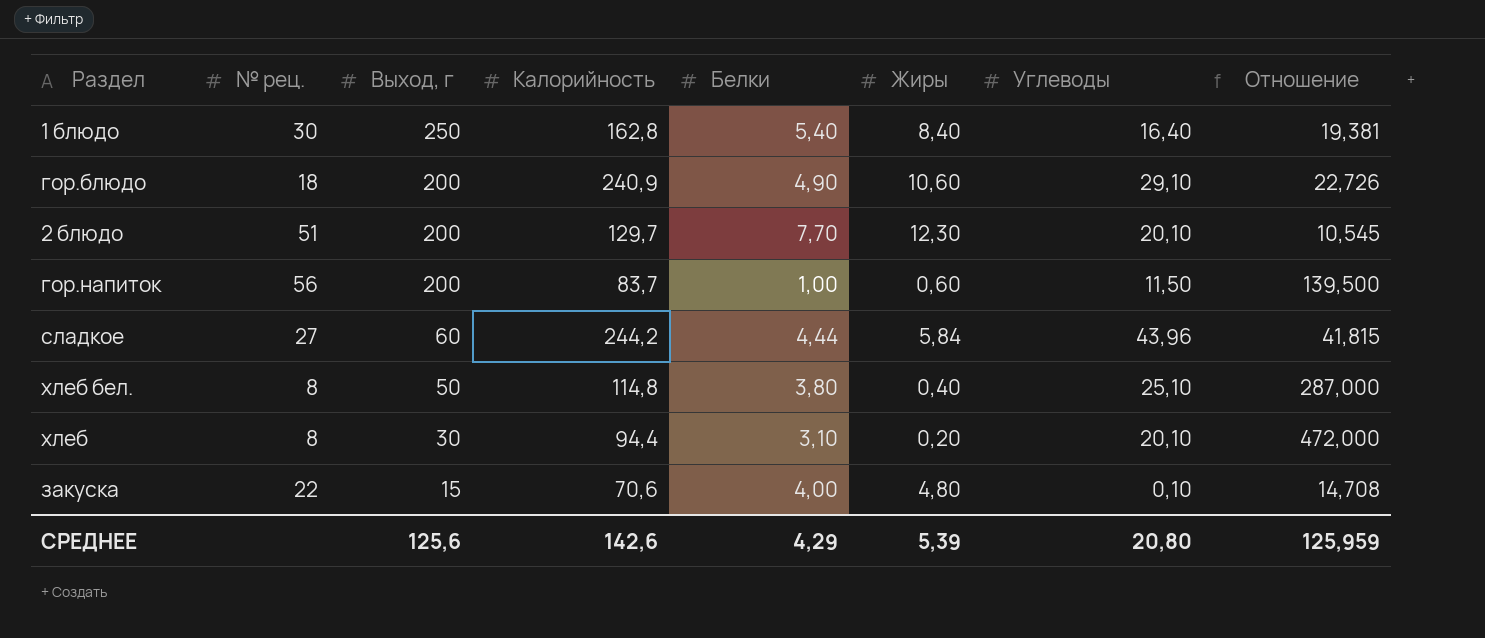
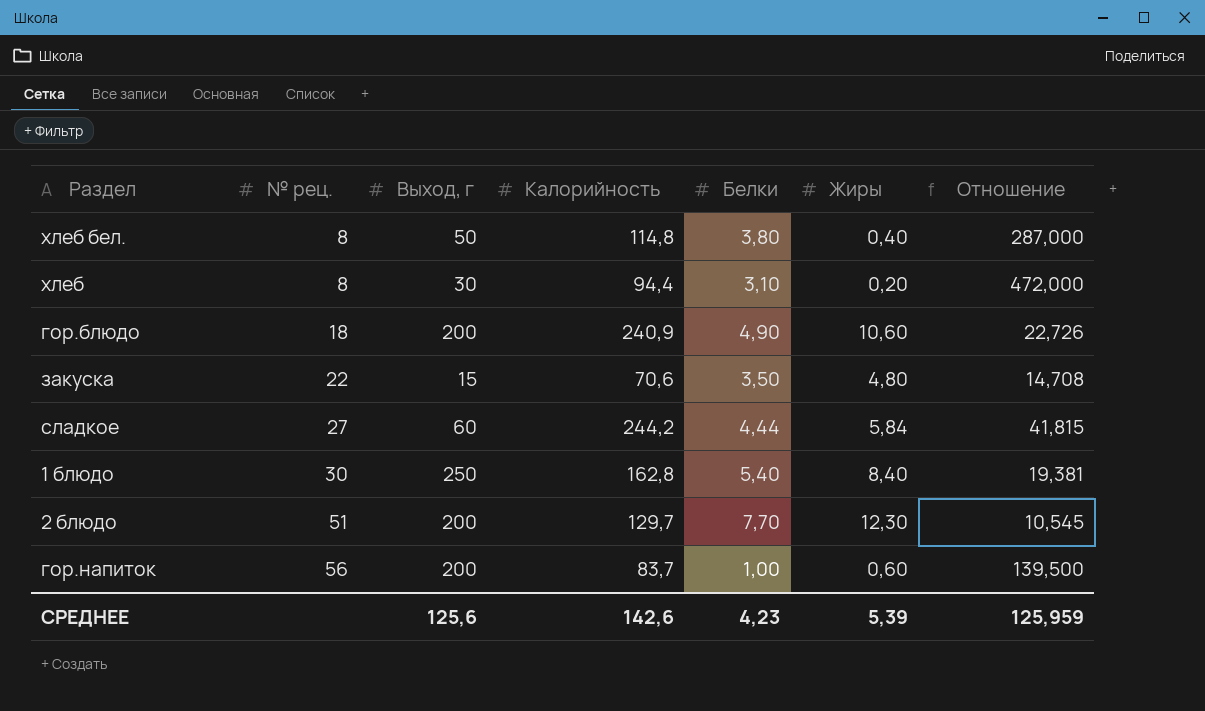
row order: Выход, г descending -> № рец. ascending
column Углеводы | position: 7 -> none
закуска | Белки: 4,00 -> 3,50
СРЕДНЕЕ | Белки: 4,29 -> 4,23

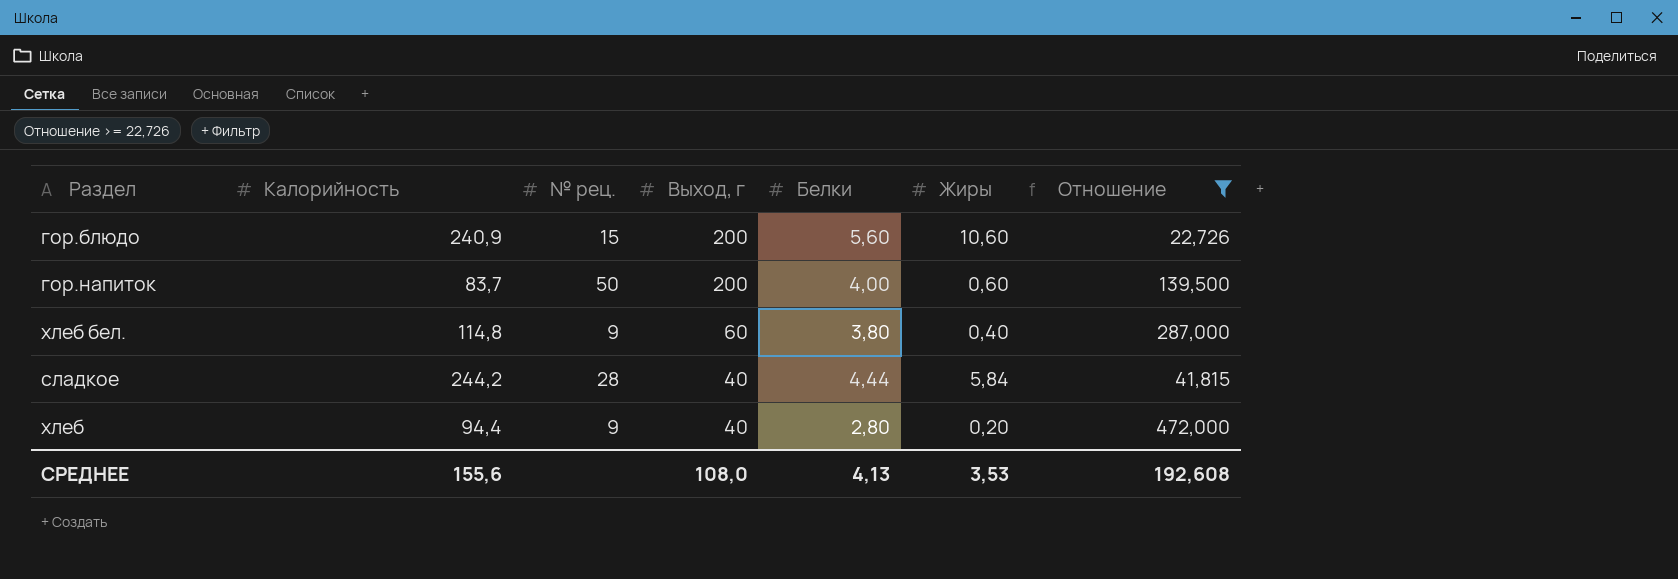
filter: none -> Отношение >= 22,726
row order: № рец. ascending -> Выход, г descending
column Калорийность | position: 4 -> 2
гор.блюдо | № рец.: 18 -> 15
гор.блюдо | Белки: 4,90 -> 5,60
гор.напиток | № рец.: 56 -> 50
гор.напиток | Белки: 1,00 -> 4,00
хлеб бел. | № рец.: 8 -> 9
хлеб бел. | Выход, г: 50 -> 60
сладкое | № рец.: 27 -> 28
сладкое | Выход, г: 60 -> 40
хлеб | № рец.: 8 -> 9
хлеб | Выход, г: 30 -> 40
хлеб | Белки: 3,10 -> 2,80
СРЕДНЕЕ | Калорийность: 142,6 -> 155,6
СРЕДНЕЕ | Выход, г: 125,6 -> 108,0
СРЕДНЕЕ | Белки: 4,23 -> 4,13
СРЕДНЕЕ | Жиры: 5,39 -> 3,53
СРЕДНЕЕ | Отношение: 125,959 -> 192,608

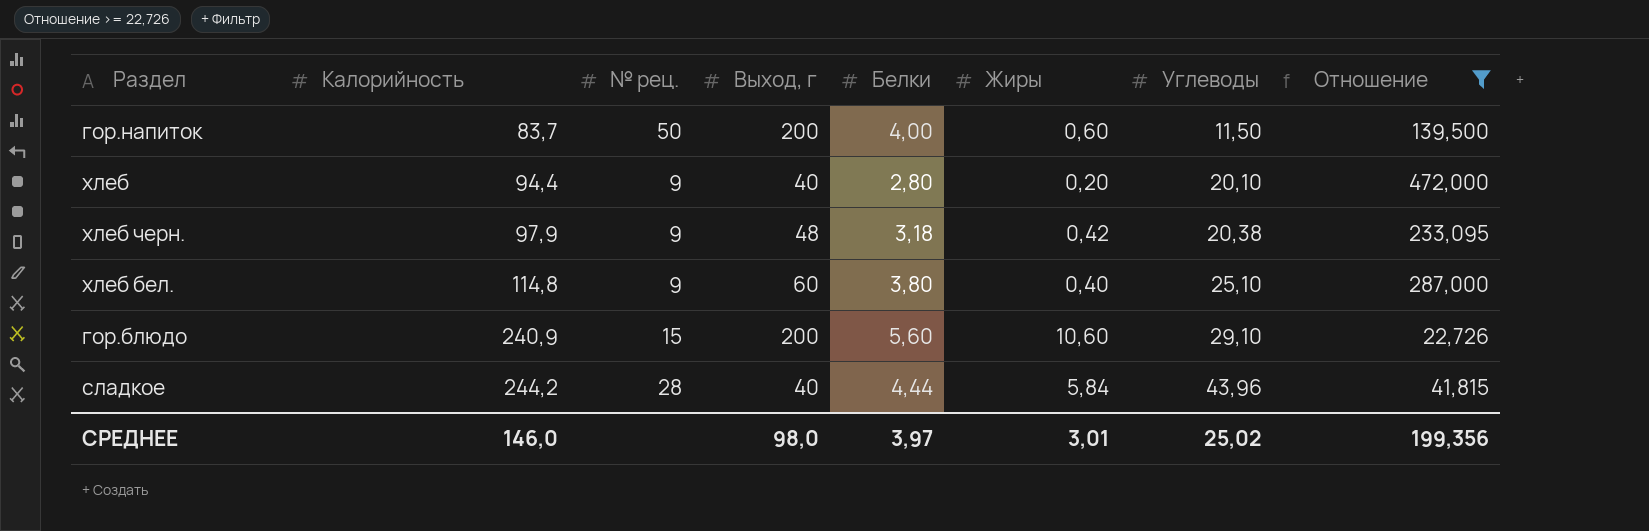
row order: Выход, г descending -> Калорийность ascending
column Углеводы | position: none -> 7
row хлеб черн.: none -> 97,9 | 9 | 48 | 3,18 | 0,42 | 20,38 | 233,095
СРЕДНЕЕ | Калорийность: 155,6 -> 146,0
СРЕДНЕЕ | Выход, г: 108,0 -> 98,0
СРЕДНЕЕ | Белки: 4,13 -> 3,97
СРЕДНЕЕ | Жиры: 3,53 -> 3,01
СРЕДНЕЕ | Отношение: 192,608 -> 199,356

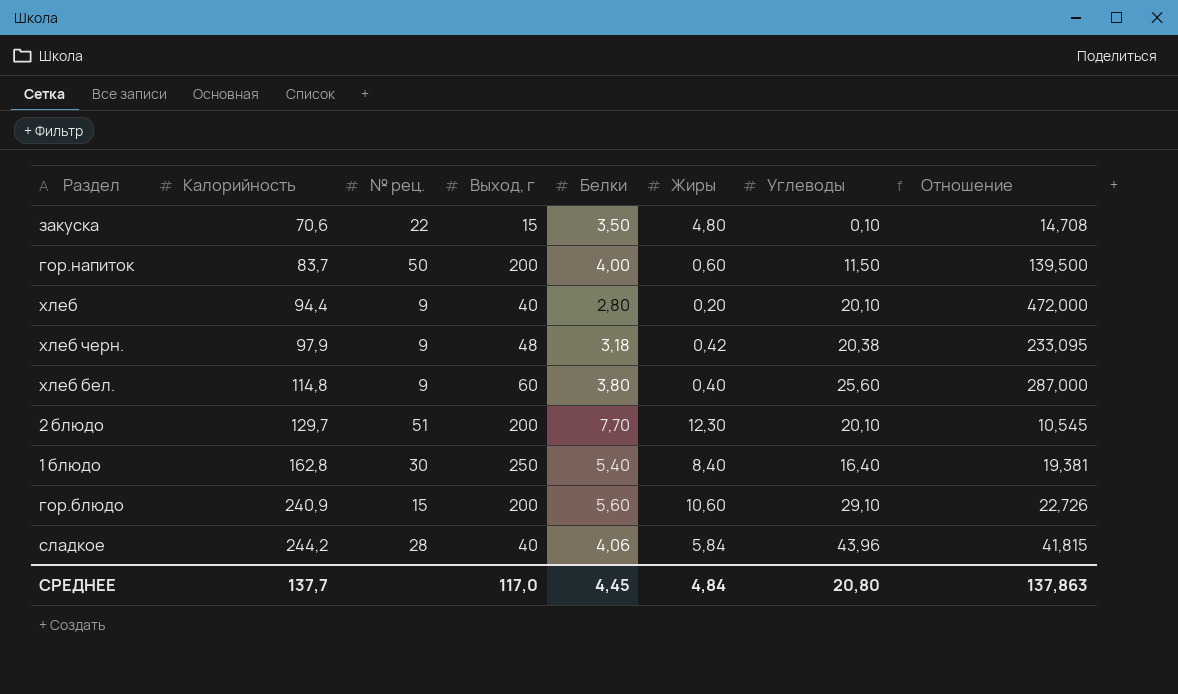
filter: Отношение >= 22,726 -> none
хлеб бел. | Углеводы: 25,10 -> 25,60
сладкое | Белки: 4,44 -> 4,06
СРЕДНЕЕ | Калорийность: 146,0 -> 137,7
СРЕДНЕЕ | Выход, г: 98,0 -> 117,0
СРЕДНЕЕ | Белки: 3,97 -> 4,45
СРЕДНЕЕ | Жиры: 3,01 -> 4,84
СРЕДНЕЕ | Углеводы: 25,02 -> 20,80
СРЕДНЕЕ | Отношение: 199,356 -> 137,863

